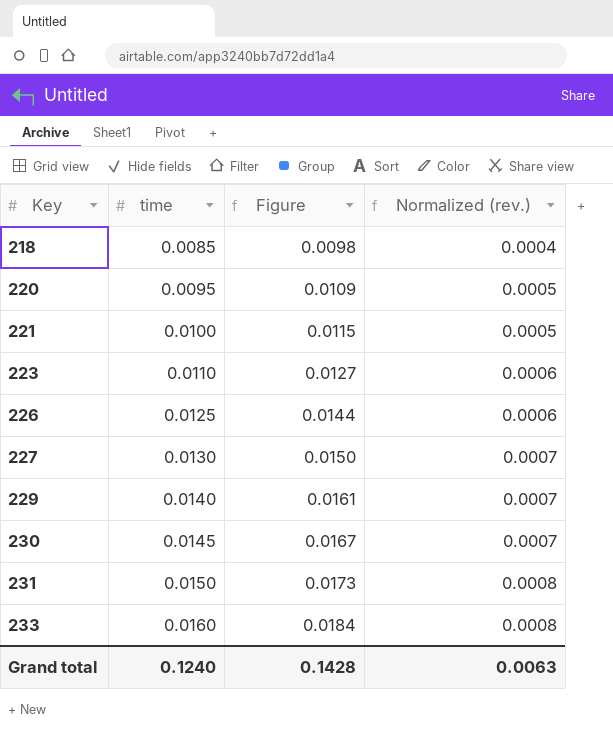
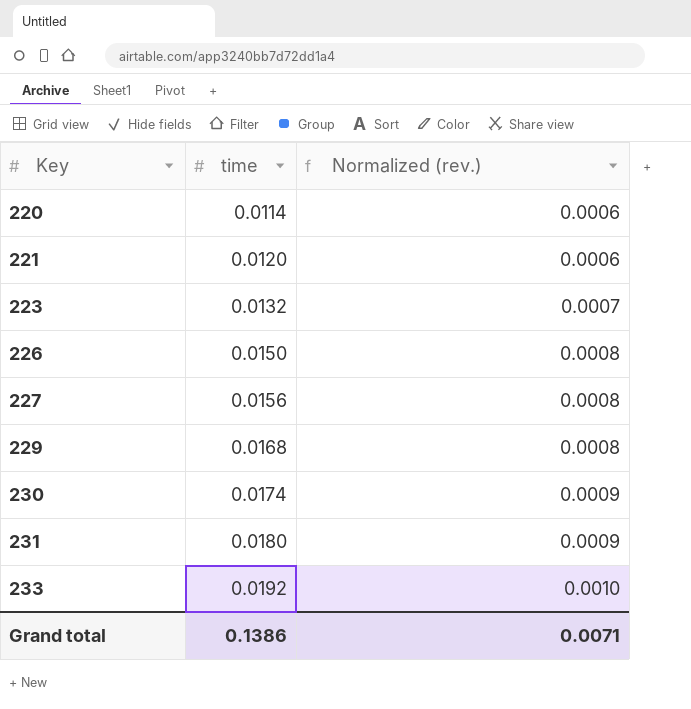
column Figure | formula: [time] * 1.15 -> none
row 218: 0.0085 | 0.0098 | 0.0004 -> none
220 | time: 0.0095 -> 0.0114
220 | Normalized (rev.): 0.0005 -> 0.0006
221 | time: 0.0100 -> 0.0120
221 | Normalized (rev.): 0.0005 -> 0.0006
223 | time: 0.0110 -> 0.0132
223 | Normalized (rev.): 0.0006 -> 0.0007
226 | time: 0.0125 -> 0.0150
226 | Normalized (rev.): 0.0006 -> 0.0008
227 | time: 0.0130 -> 0.0156
227 | Normalized (rev.): 0.0007 -> 0.0008
229 | time: 0.0140 -> 0.0168
229 | Normalized (rev.): 0.0007 -> 0.0008
230 | time: 0.0145 -> 0.0174
230 | Normalized (rev.): 0.0007 -> 0.0009
231 | time: 0.0150 -> 0.0180
231 | Normalized (rev.): 0.0008 -> 0.0009
233 | time: 0.0160 -> 0.0192
233 | Normalized (rev.): 0.0008 -> 0.0010
Grand total | time: 0.1240 -> 0.1386
Grand total | Normalized (rev.): 0.0063 -> 0.0071

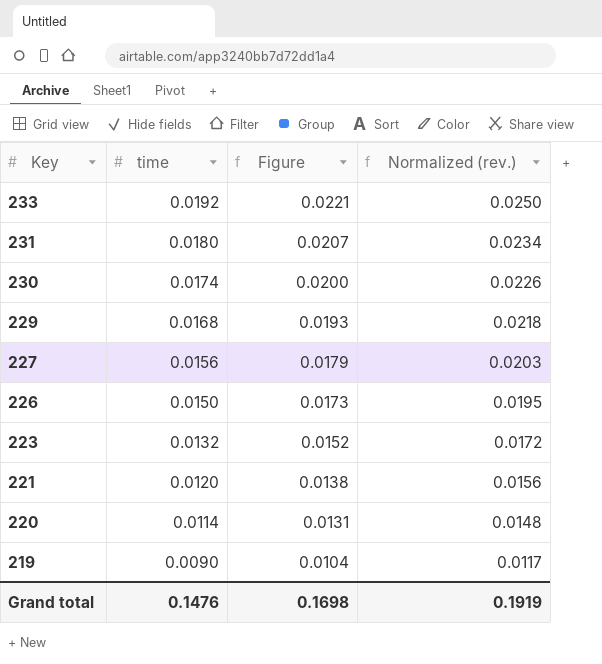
row order: Key ascending -> Key descending
column Figure | formula: none -> [time] * 1.15
column Normalized (rev.) | formula: [time] * 0.05 -> [time] * 1.3
row 219: none -> 0.0090 | 0.0104 | 0.0117
Grand total | time: 0.1386 -> 0.1476
Grand total | Normalized (rev.): 0.0071 -> 0.1919

